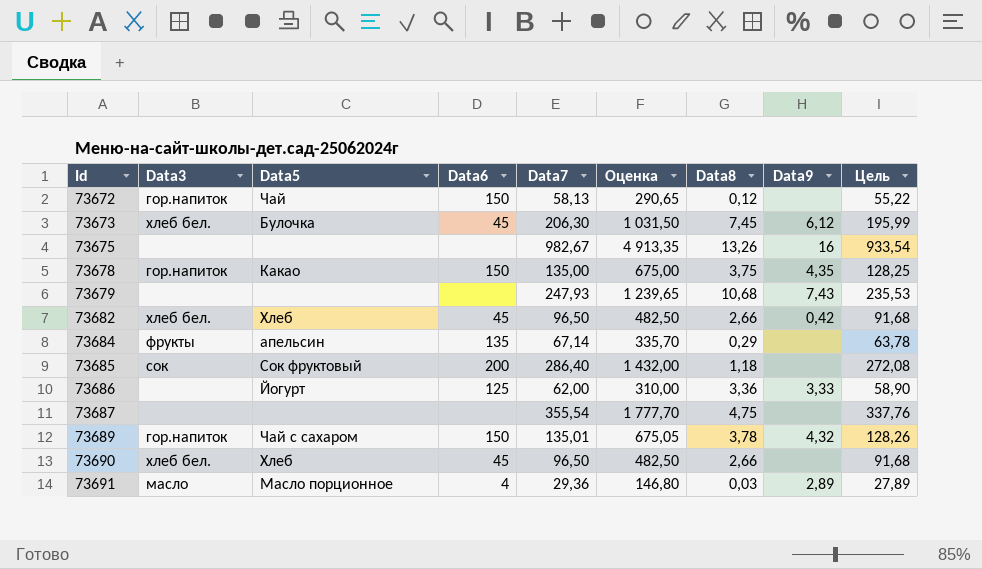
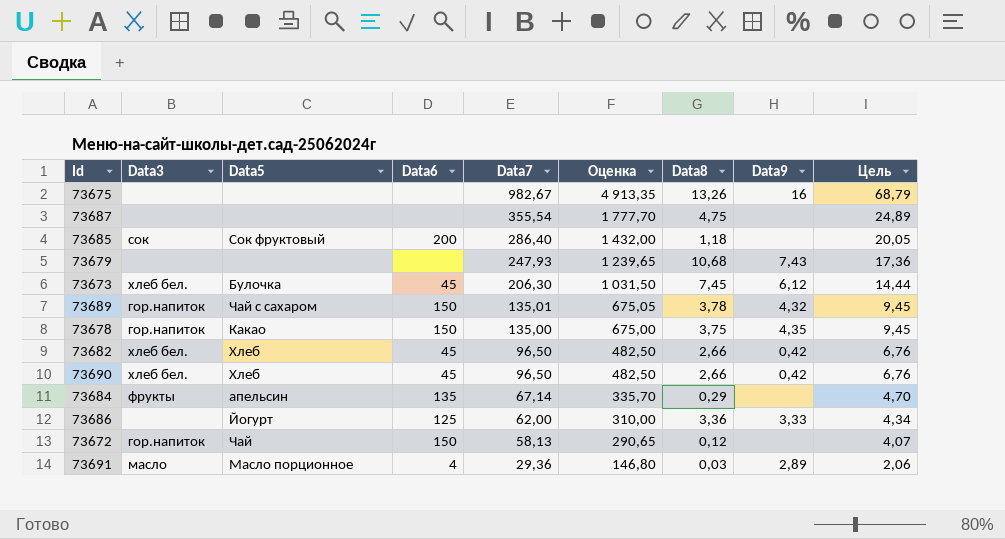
row order: Id ascending -> Data7 descending
column Цель | formula: [Data7] * 0,95 -> [Data7] * 0,07
73690 | Data9: none -> 0,42

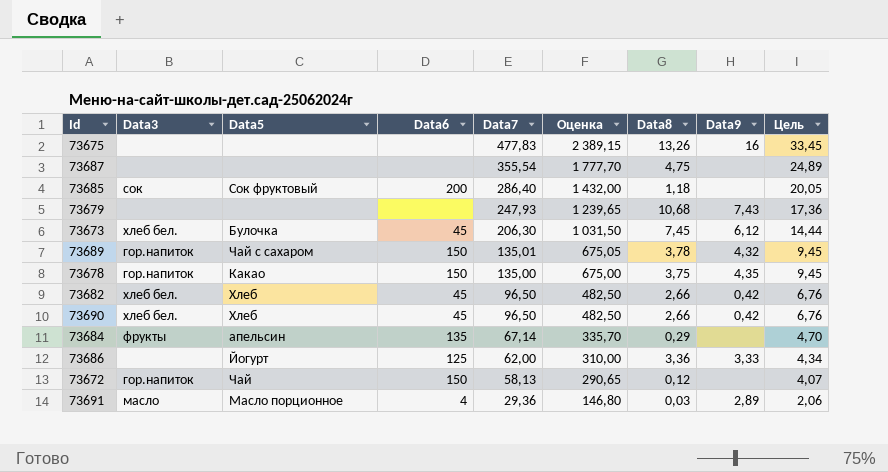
73675 | Data7: 982,67 -> 477,83
73675 | Оценка: 4 913,35 -> 2 389,15
73675 | Цель: 68,79 -> 33,45

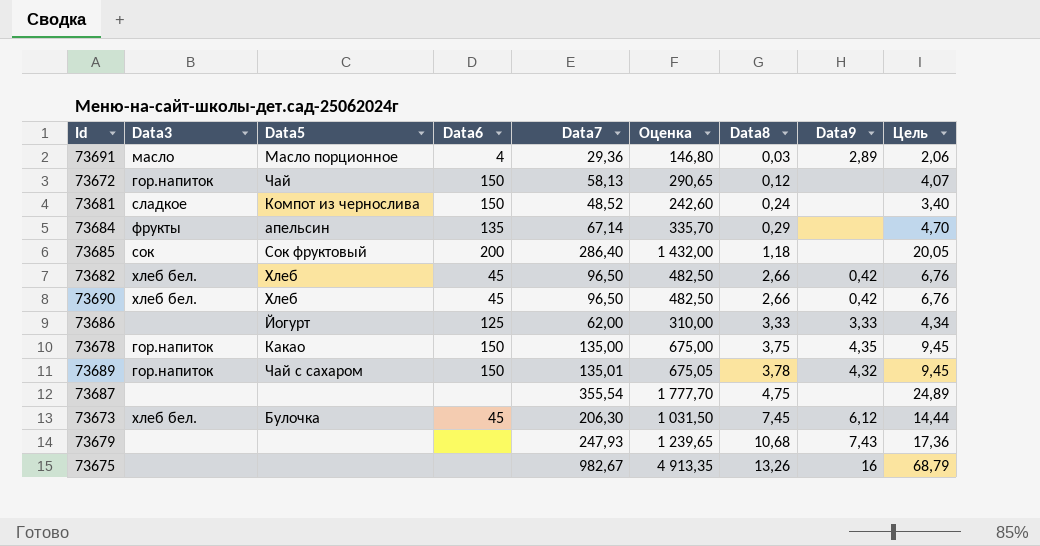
row order: Data7 descending -> Data8 ascending
row 73681: none -> сладкое | Компот из чернослива | 150 | 48,52 | 242,60 | 0,24 | none | 3,40
73686 | Data8: 3,36 -> 3,33
73675 | Data7: 477,83 -> 982,67
73675 | Оценка: 2 389,15 -> 4 913,35
73675 | Цель: 33,45 -> 68,79

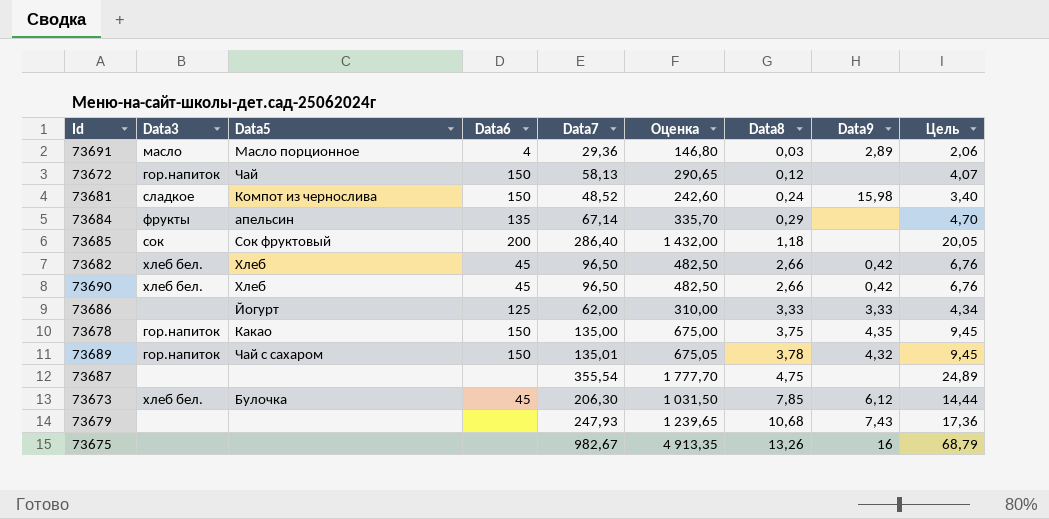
73681 | Data9: none -> 15,98
73673 | Data8: 7,45 -> 7,85

